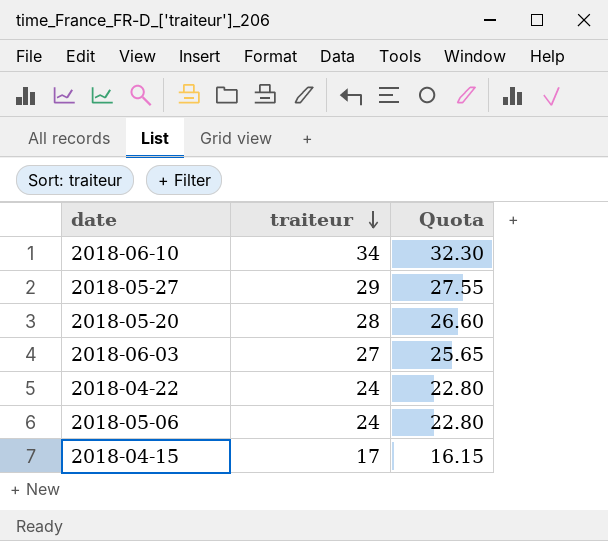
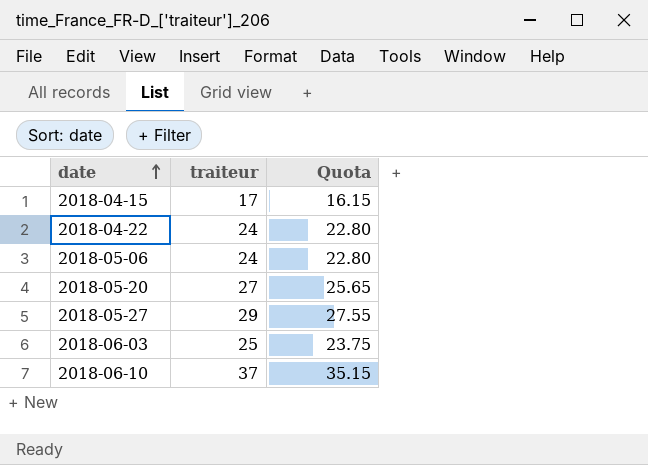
row order: traiteur descending -> date ascending
2018-05-20 | traiteur: 28 -> 27
2018-05-20 | Quota: 26.60 -> 25.65
2018-06-03 | traiteur: 27 -> 25
2018-06-03 | Quota: 25.65 -> 23.75
2018-06-10 | traiteur: 34 -> 37
2018-06-10 | Quota: 32.30 -> 35.15

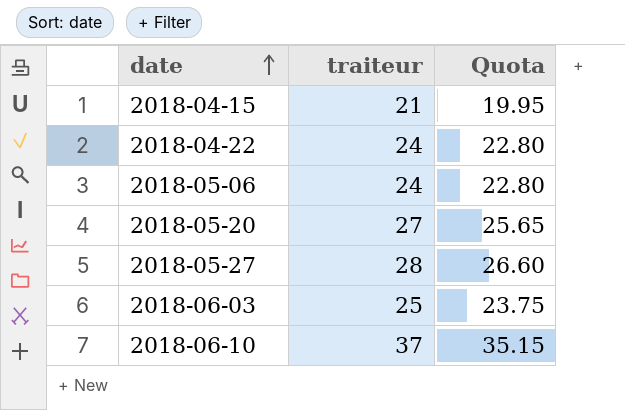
2018-04-15 | traiteur: 17 -> 21
2018-04-15 | Quota: 16.15 -> 19.95
2018-05-27 | traiteur: 29 -> 28
2018-05-27 | Quota: 27.55 -> 26.60

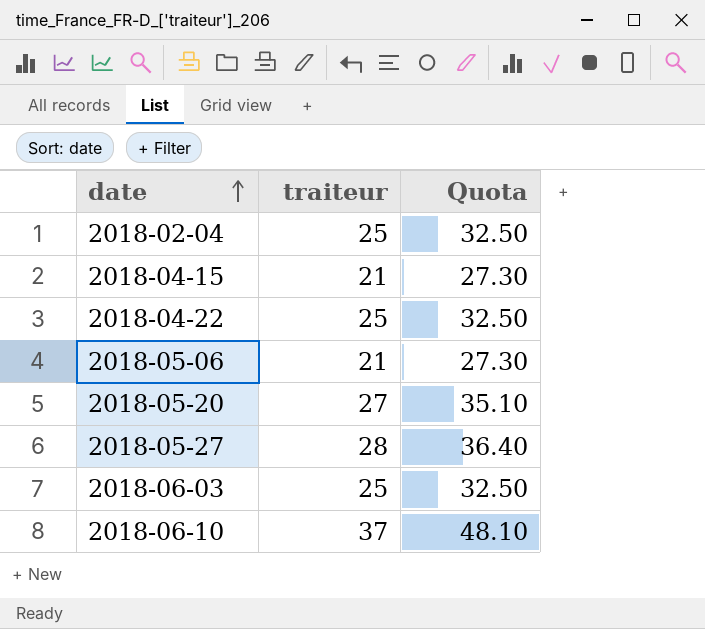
column Quota | formula: [traiteur] * 0.95 -> [traiteur] * 1.3
row 2018-02-04: none -> 25 | 32.50
2018-04-22 | traiteur: 24 -> 25
2018-05-06 | traiteur: 24 -> 21

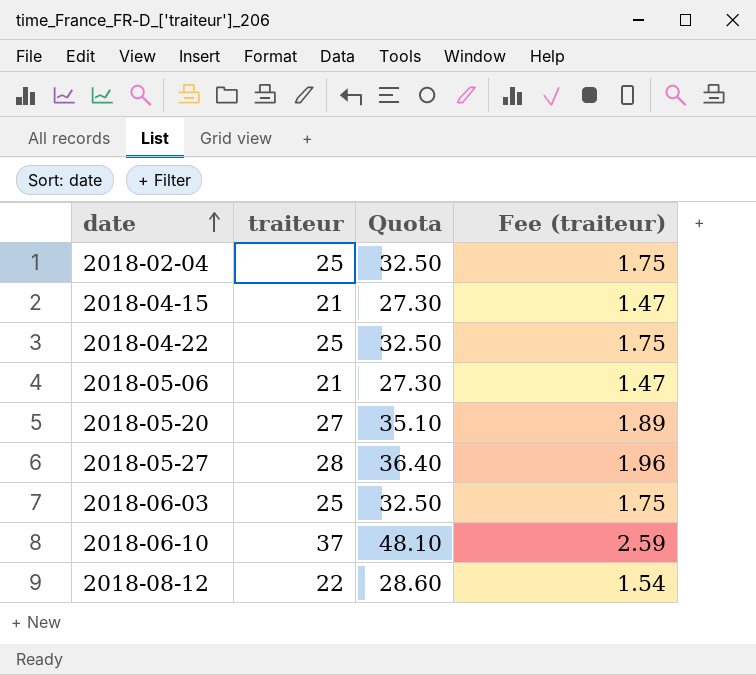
column Fee (traiteur) | formula: none -> [traiteur] * 0.07
row 2018-08-12: none -> 22 | 28.60 | 1.54

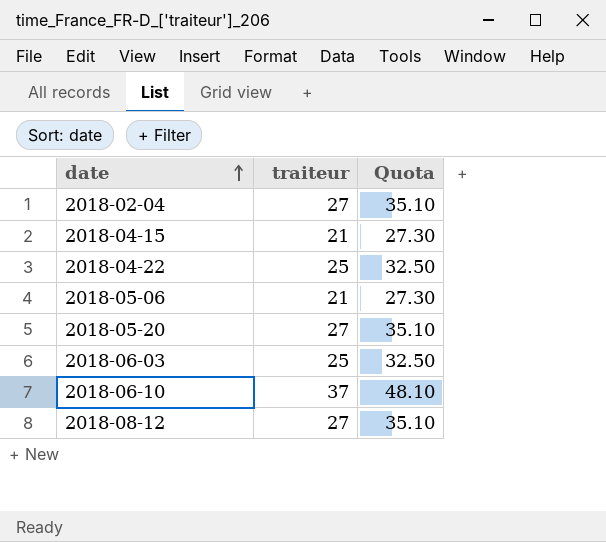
column Fee (traiteur) | formula: [traiteur] * 0.07 -> none
row 2018-05-27: 28 | 36.40 | 1.96 -> none
2018-02-04 | traiteur: 25 -> 27
2018-02-04 | Quota: 32.50 -> 35.10
2018-08-12 | traiteur: 22 -> 27
2018-08-12 | Quota: 28.60 -> 35.10

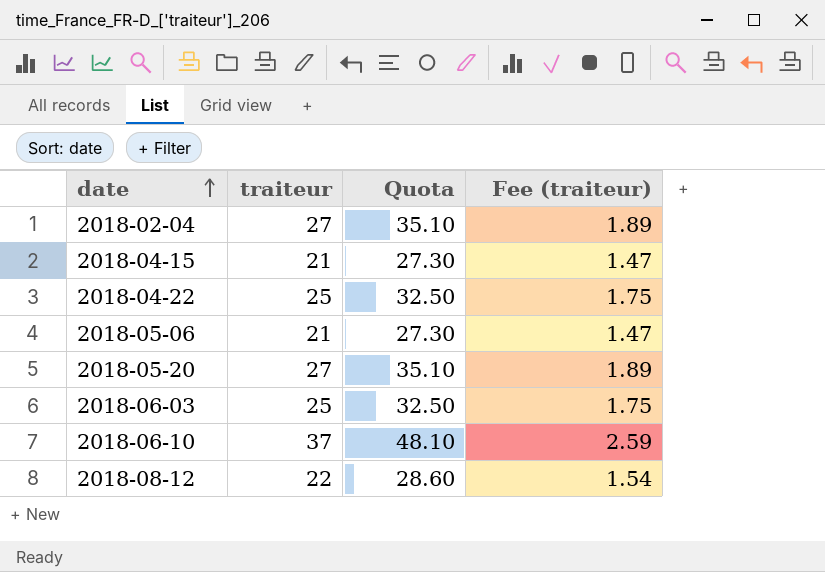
column Fee (traiteur) | formula: none -> [traiteur] * 0.07
2018-08-12 | traiteur: 27 -> 22
2018-08-12 | Quota: 35.10 -> 28.60

